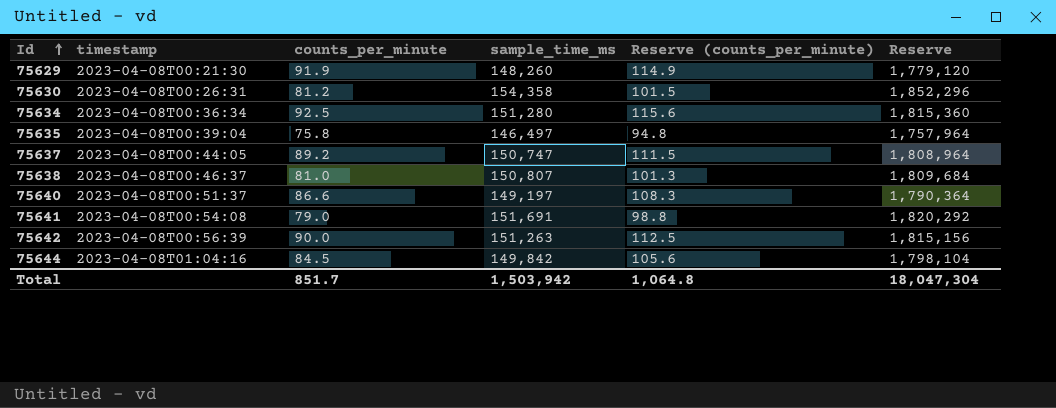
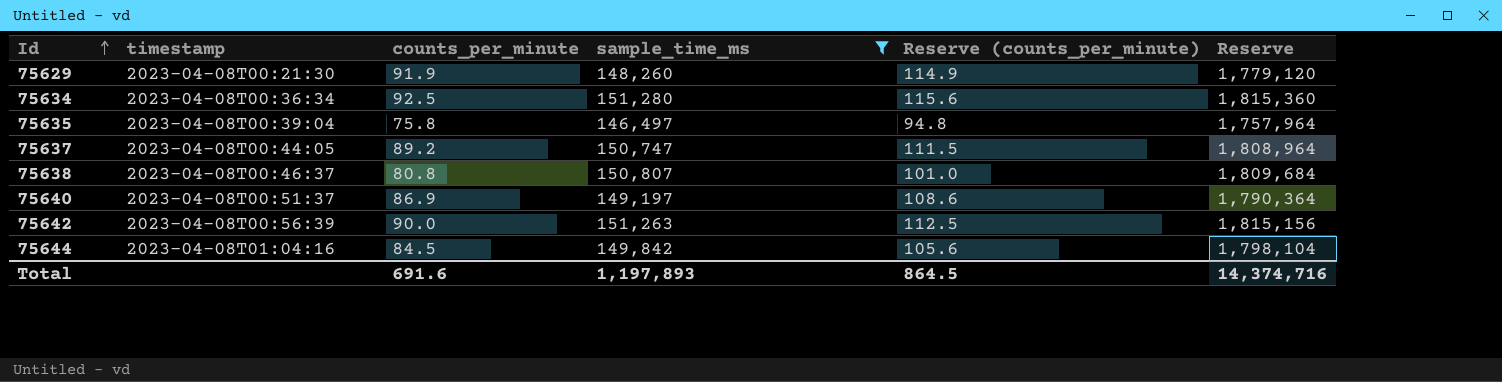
filter: none -> sample_time_ms <= 151,280
75638 | counts_per_minute: 81.0 -> 80.8
75638 | Reserve (counts_per_minute): 101.3 -> 101.0
75640 | counts_per_minute: 86.6 -> 86.9
75640 | Reserve (counts_per_minute): 108.3 -> 108.6
Total | counts_per_minute: 851.7 -> 691.6
Total | sample_time_ms: 1,503,942 -> 1,197,893
Total | Reserve (counts_per_minute): 1,064.8 -> 864.5
Total | Reserve: 18,047,304 -> 14,374,716

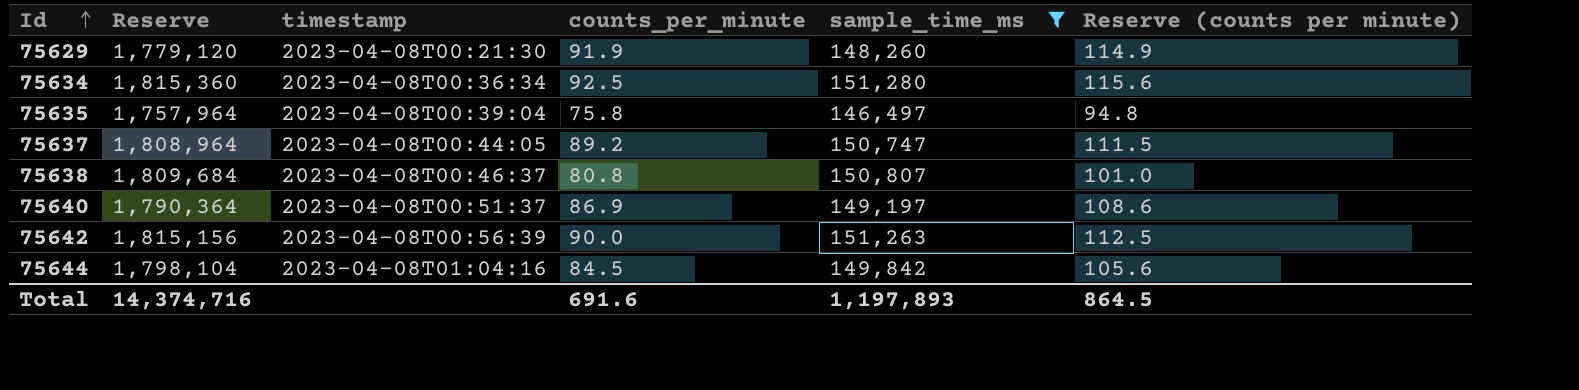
column Reserve | position: 6 -> 2
column name: Reserve (counts_per_minute) -> Reserve (counts per minute)

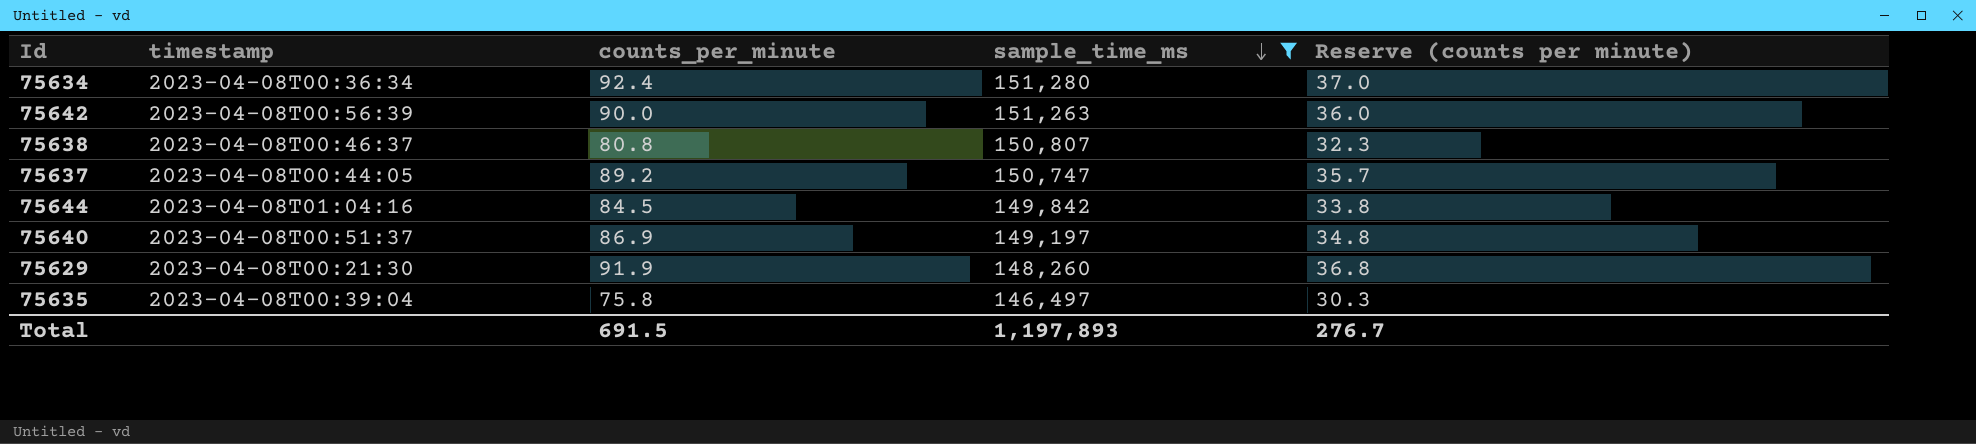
row order: Id ascending -> sample_time_ms descending
column Reserve | formula: [sample_time_ms] * 12 -> none
column Reserve (counts per minute) | formula: [counts_per_minute] * 1.25 -> [counts_per_minute] * 0.4
75634 | counts_per_minute: 92.5 -> 92.4
Total | counts_per_minute: 691.6 -> 691.5
Total | Reserve (counts per minute): 864.5 -> 276.7

